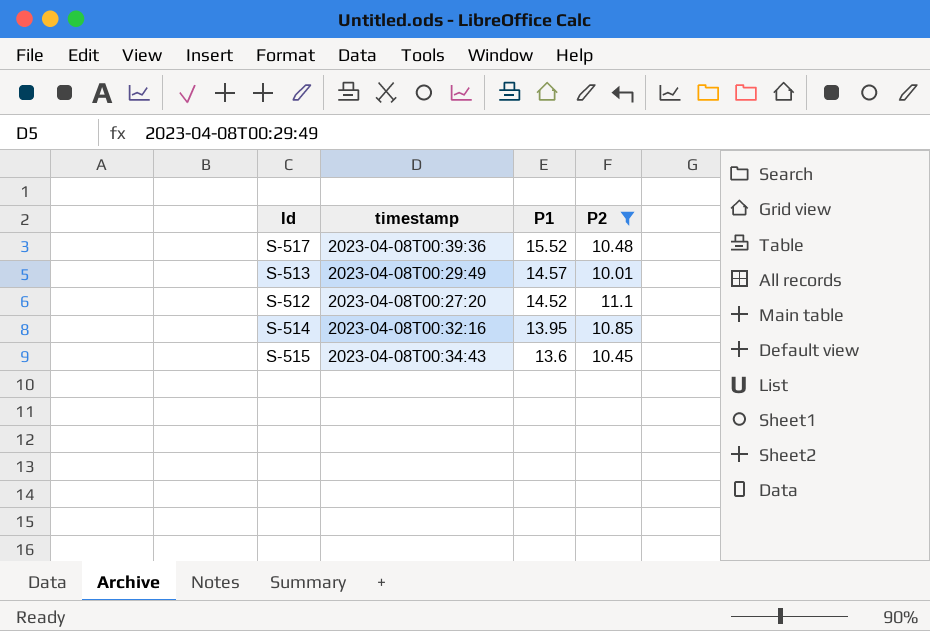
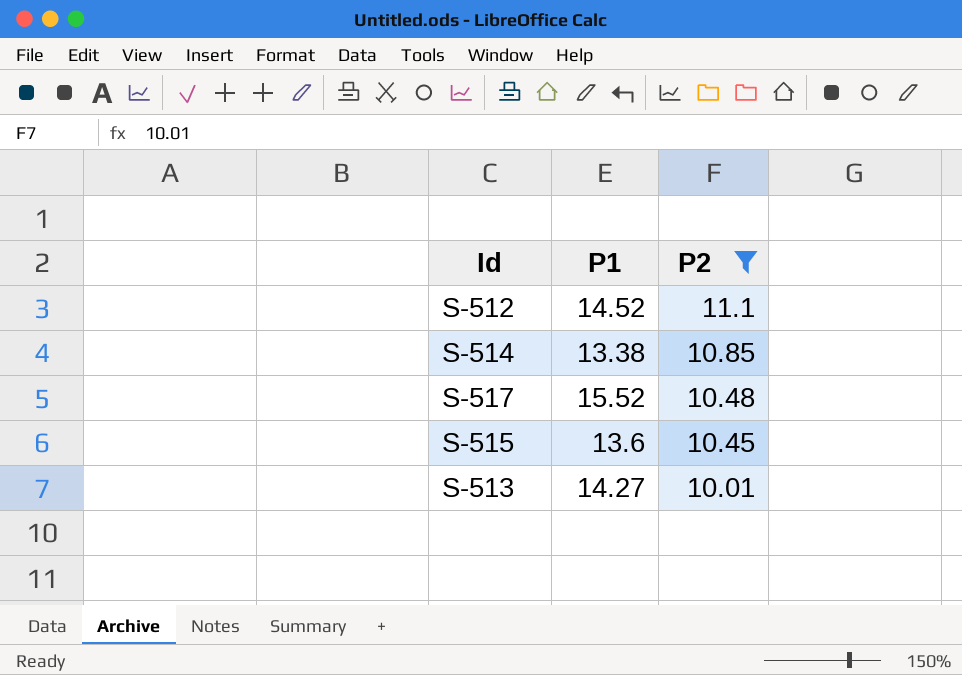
row order: P1 descending -> P2 descending
column timestamp | position: 2 -> none
S-514 | P1: 13.95 -> 13.38
S-513 | P1: 14.57 -> 14.27

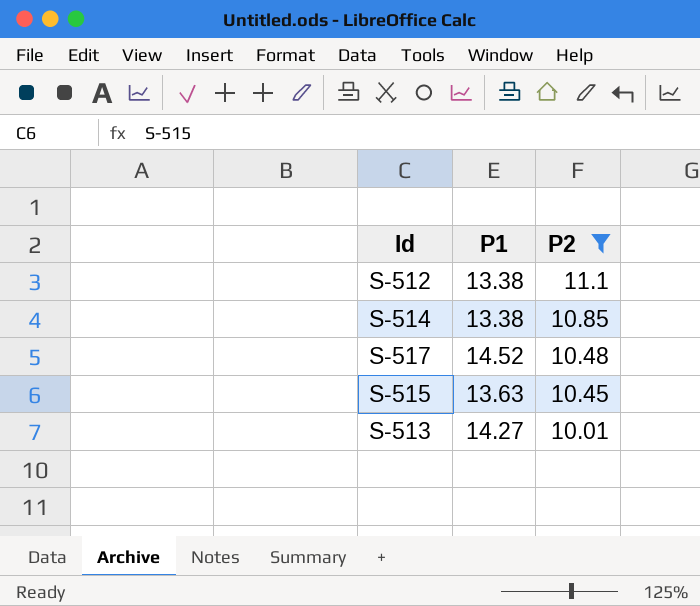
S-512 | P1: 14.52 -> 13.38
S-517 | P1: 15.52 -> 14.52
S-515 | P1: 13.6 -> 13.63

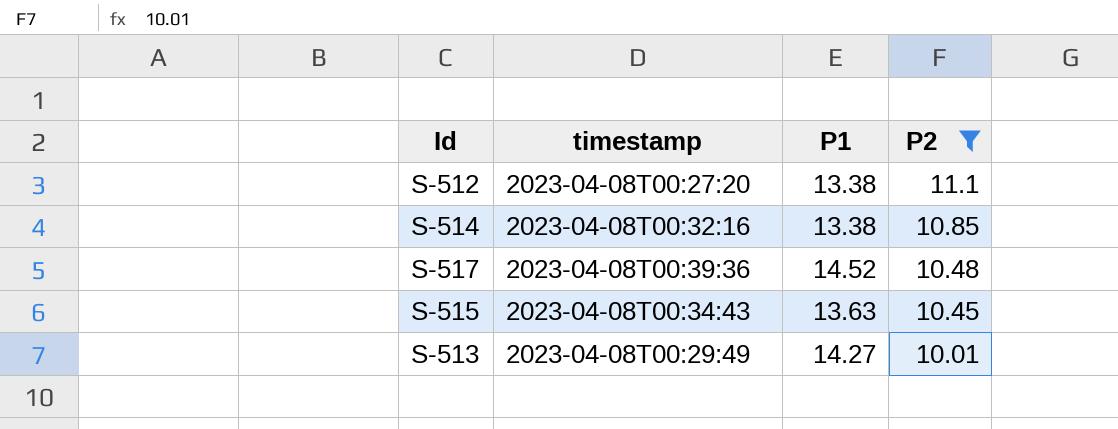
column timestamp | position: none -> 2

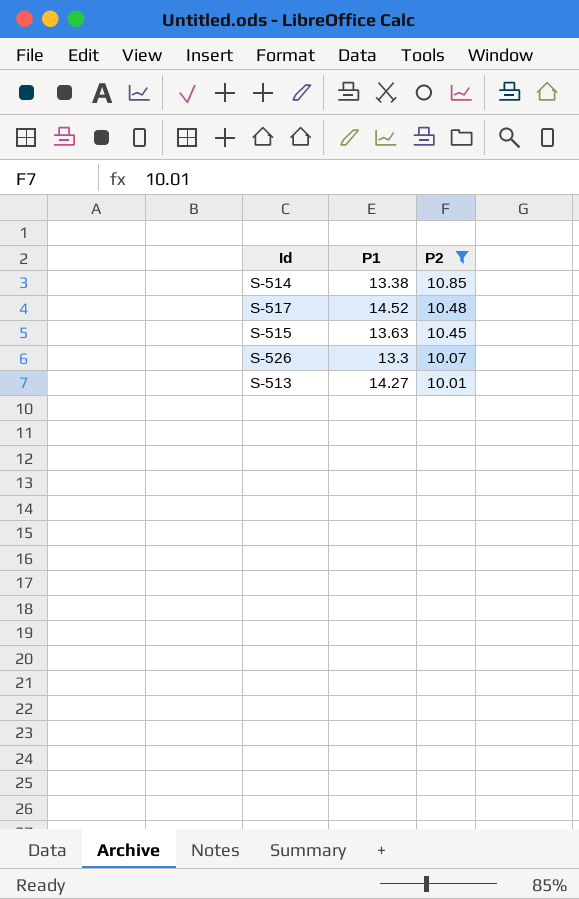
column timestamp | position: 2 -> none
row S-512: 2023-04-08T00:27:20 | 13.38 | 11.1 -> none
row S-526: none -> 13.3 | 10.07

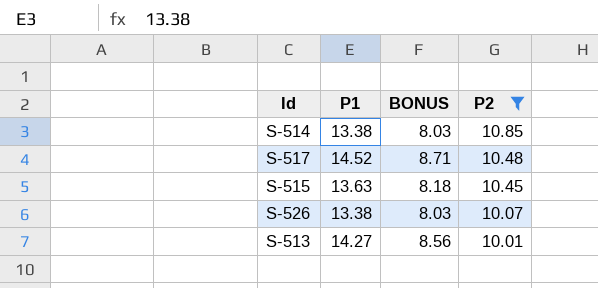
column BONUS | formula: none -> [P1] * 0.6
S-526 | P1: 13.3 -> 13.38

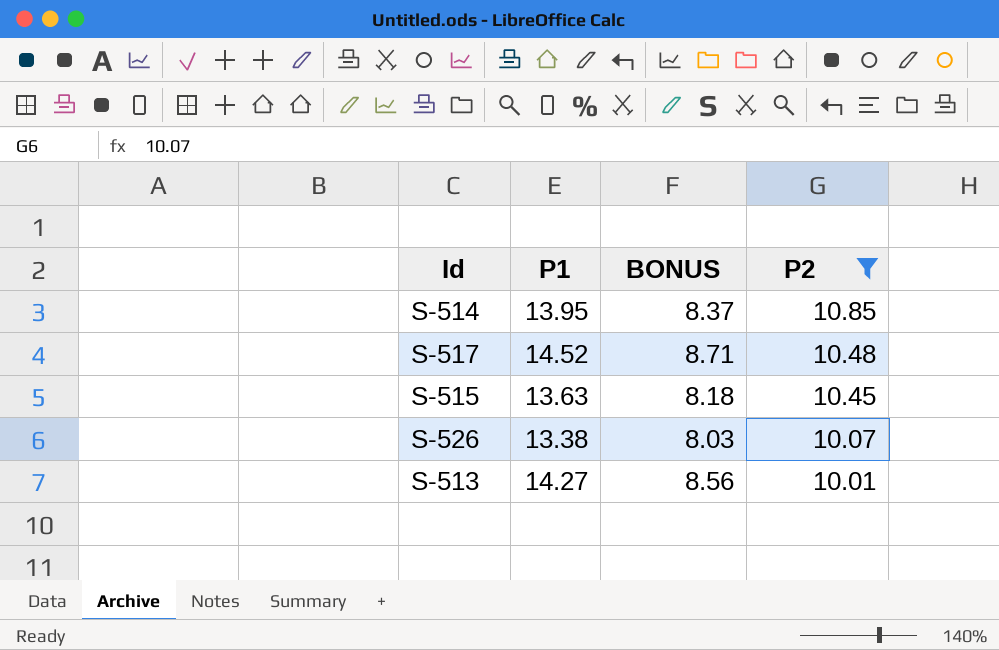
S-514 | P1: 13.38 -> 13.95
S-514 | BONUS: 8.03 -> 8.37

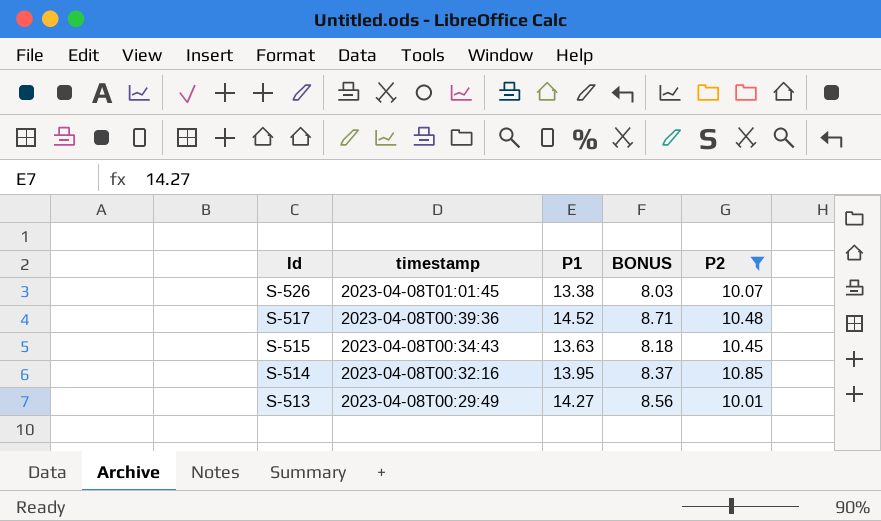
row order: P2 descending -> Id descending
column timestamp | position: none -> 2

